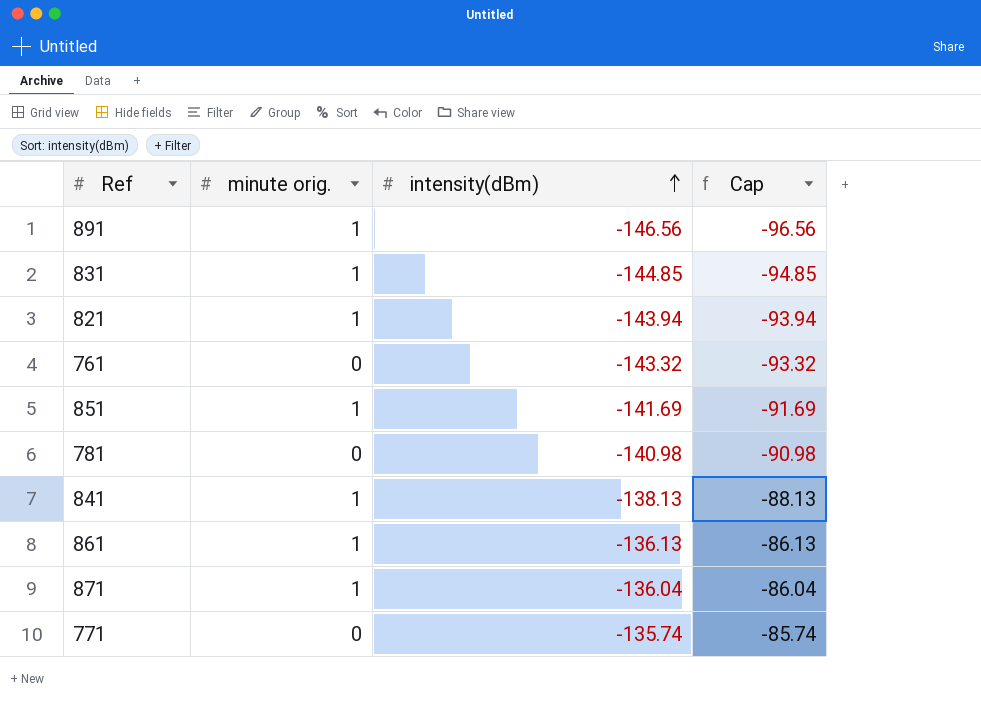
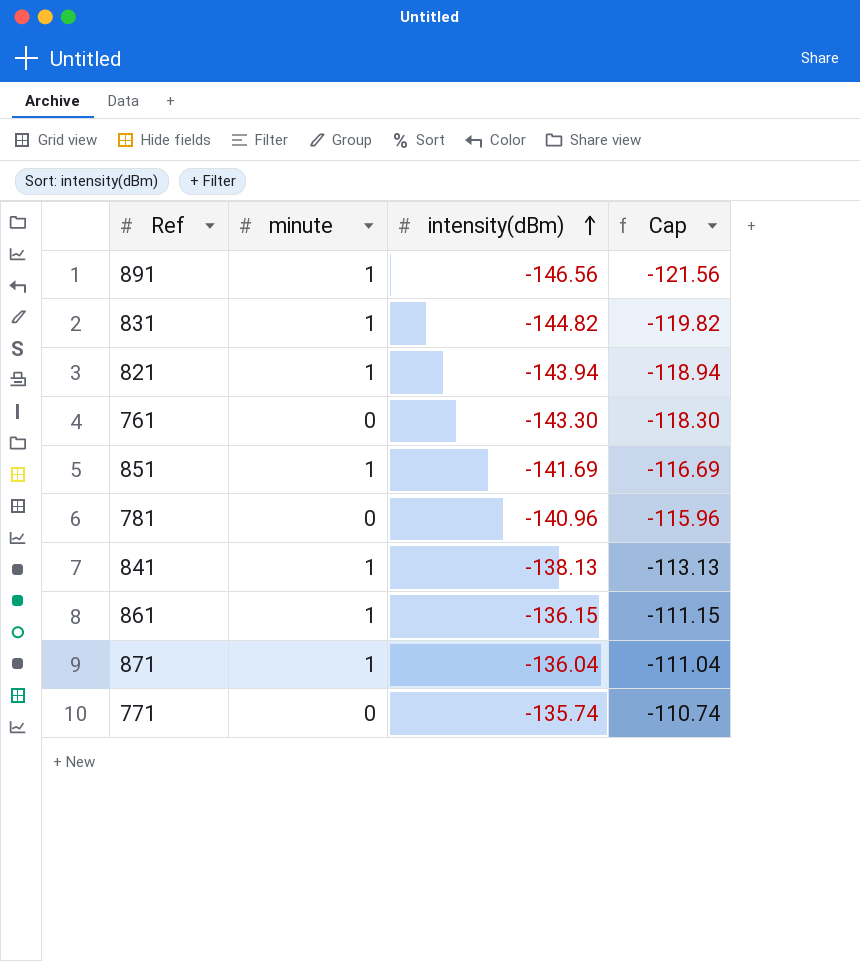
column name: minute orig. -> minute
column Cap | formula: [intensity(dBm)] + 50 -> [intensity(dBm)] + 25
831 | intensity(dBm): -144.85 -> -144.82
761 | intensity(dBm): -143.32 -> -143.30
781 | intensity(dBm): -140.98 -> -140.96
861 | intensity(dBm): -136.13 -> -136.15

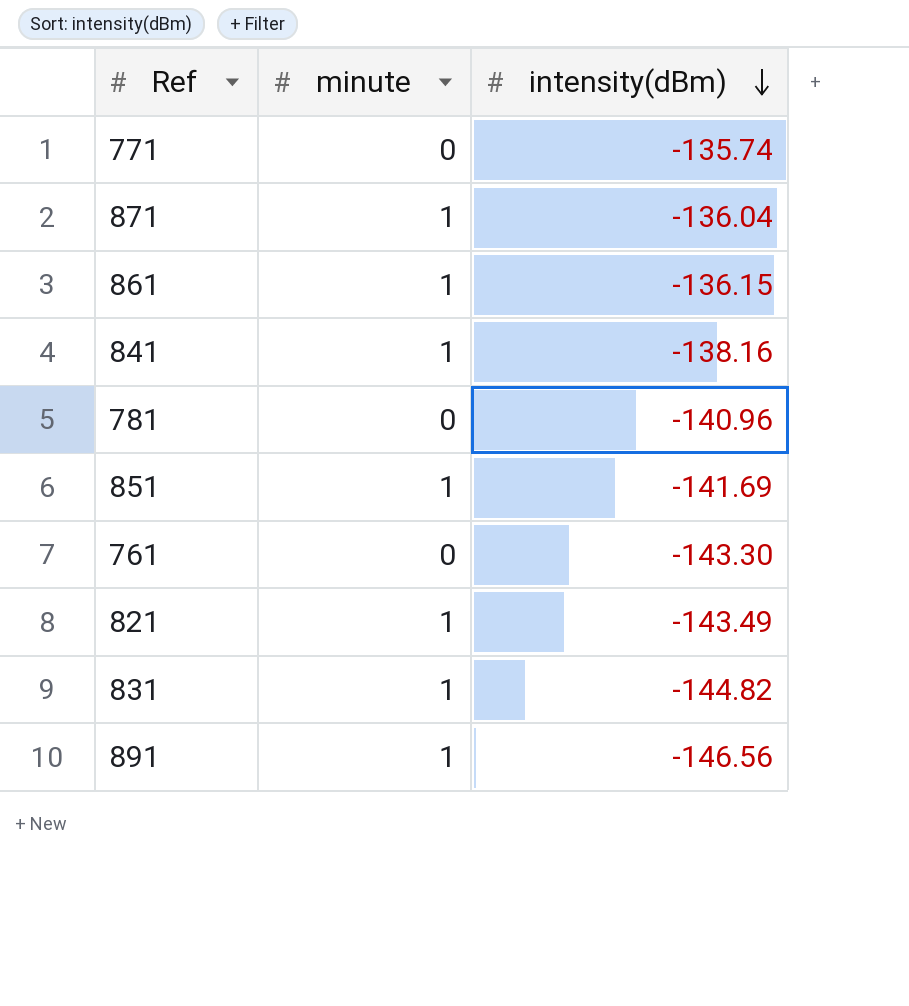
row order: intensity(dBm) ascending -> intensity(dBm) descending
column Cap | formula: [intensity(dBm)] + 25 -> none
841 | intensity(dBm): -138.13 -> -138.16
821 | intensity(dBm): -143.94 -> -143.49

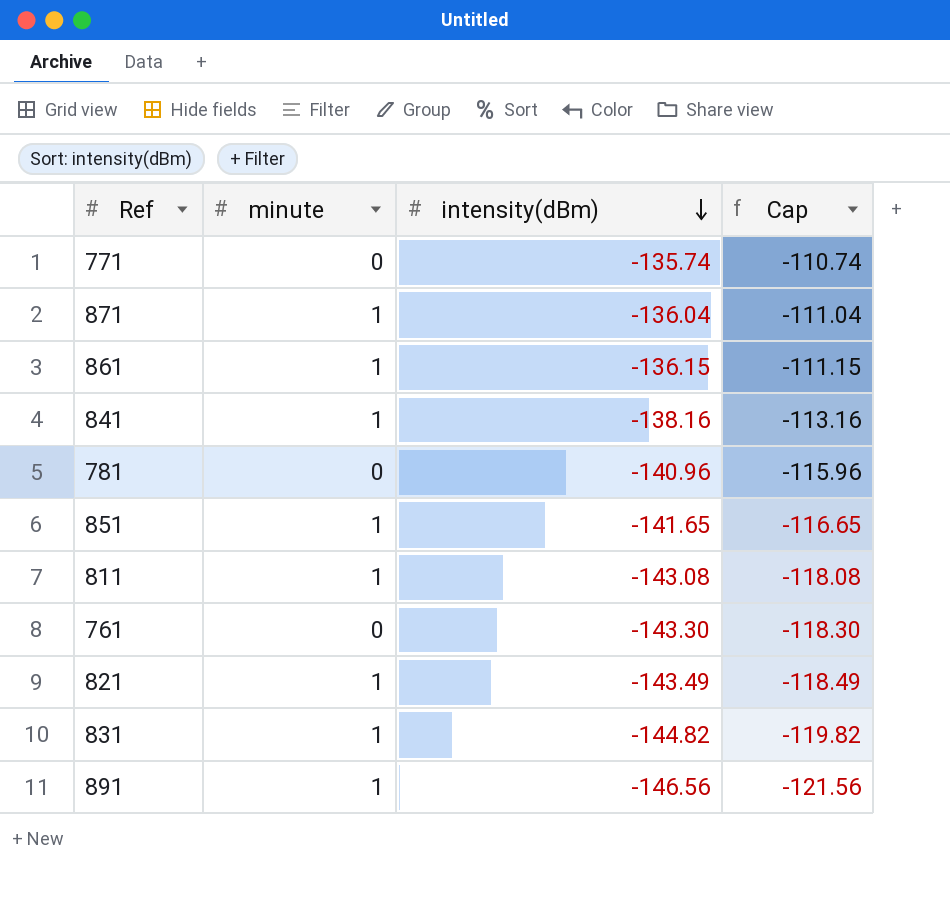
column Cap | formula: none -> [intensity(dBm)] + 25
851 | intensity(dBm): -141.69 -> -141.65
row 811: none -> 1 | -143.08 | -118.08

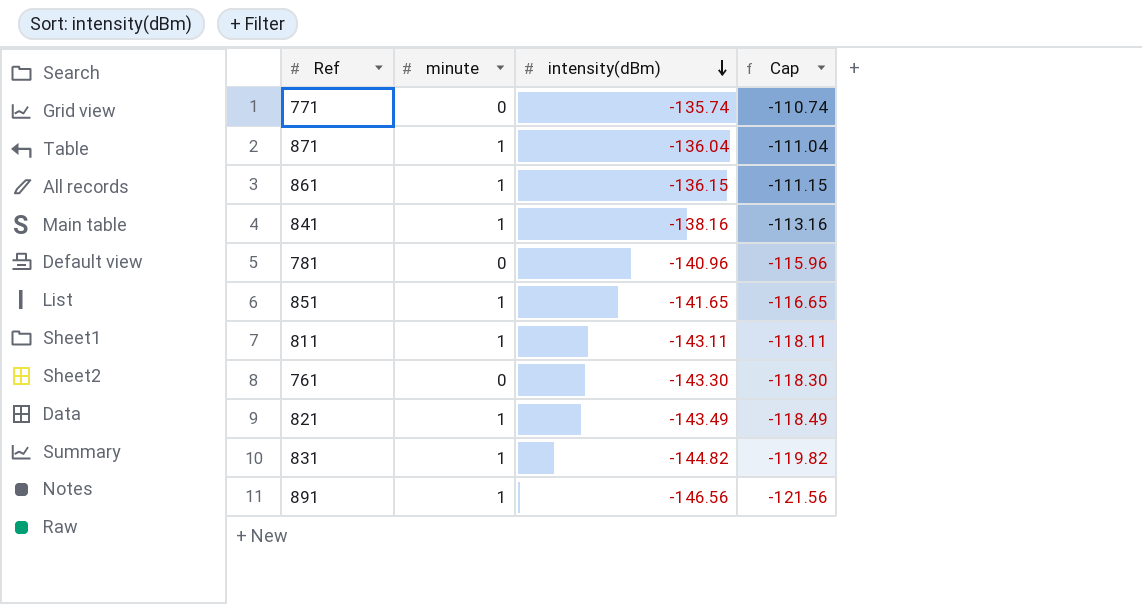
811 | intensity(dBm): -143.08 -> -143.11
811 | Cap: -118.08 -> -118.11

